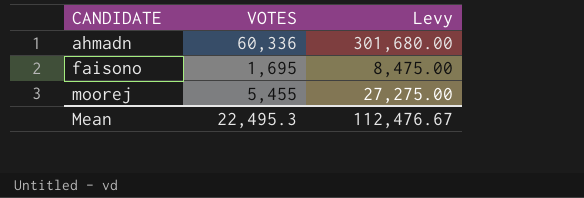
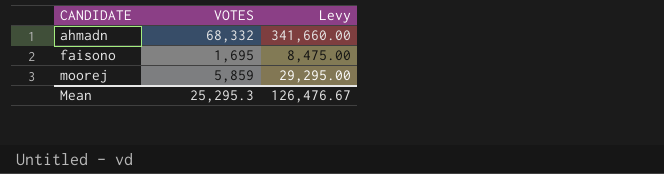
ahmadn | VOTES: 60,336 -> 68,332
ahmadn | Levy: 301,680.00 -> 341,660.00
moorej | VOTES: 5,455 -> 5,859
moorej | Levy: 27,275.00 -> 29,295.00
Mean | VOTES: 22,495.3 -> 25,295.3
Mean | Levy: 112,476.67 -> 126,476.67

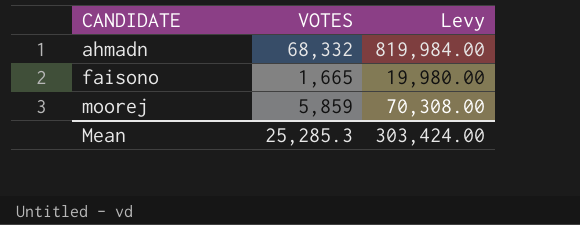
column Levy | formula: [VOTES] * 5 -> [VOTES] * 12
faisono | VOTES: 1,695 -> 1,665
Mean | VOTES: 25,295.3 -> 25,285.3
Mean | Levy: 126,476.67 -> 303,424.00

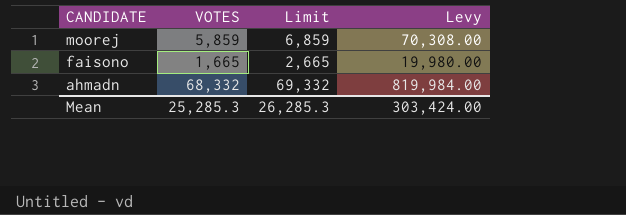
row order: CANDIDATE ascending -> CANDIDATE descending
column Limit | formula: none -> [VOTES] + 1000

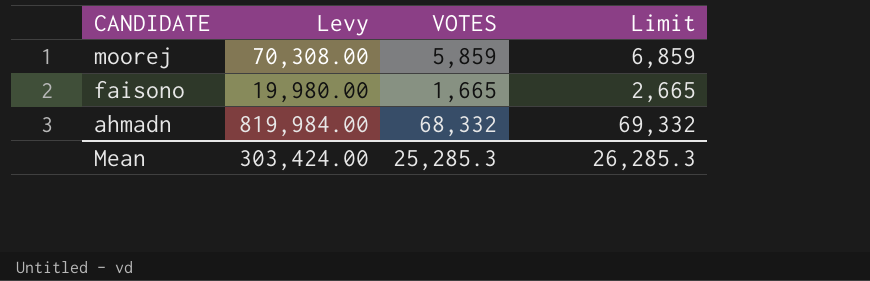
column Levy | position: 4 -> 2

